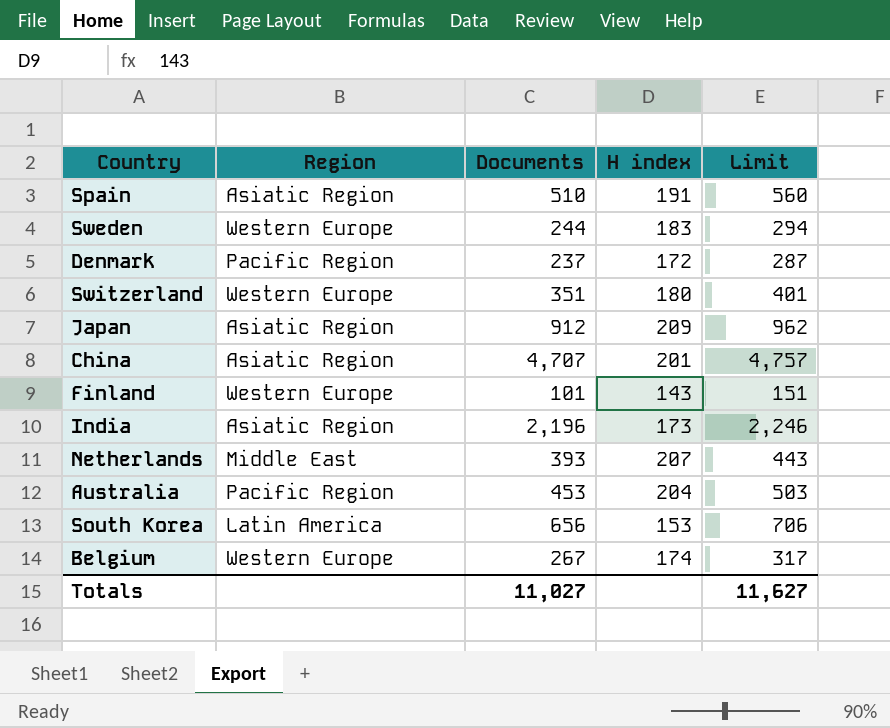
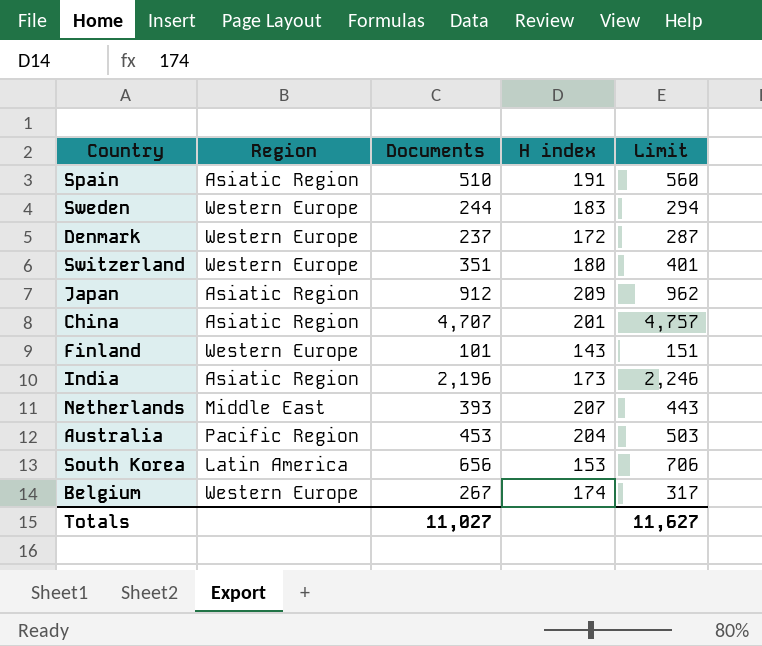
Denmark | Region: Pacific Region -> Western Europe

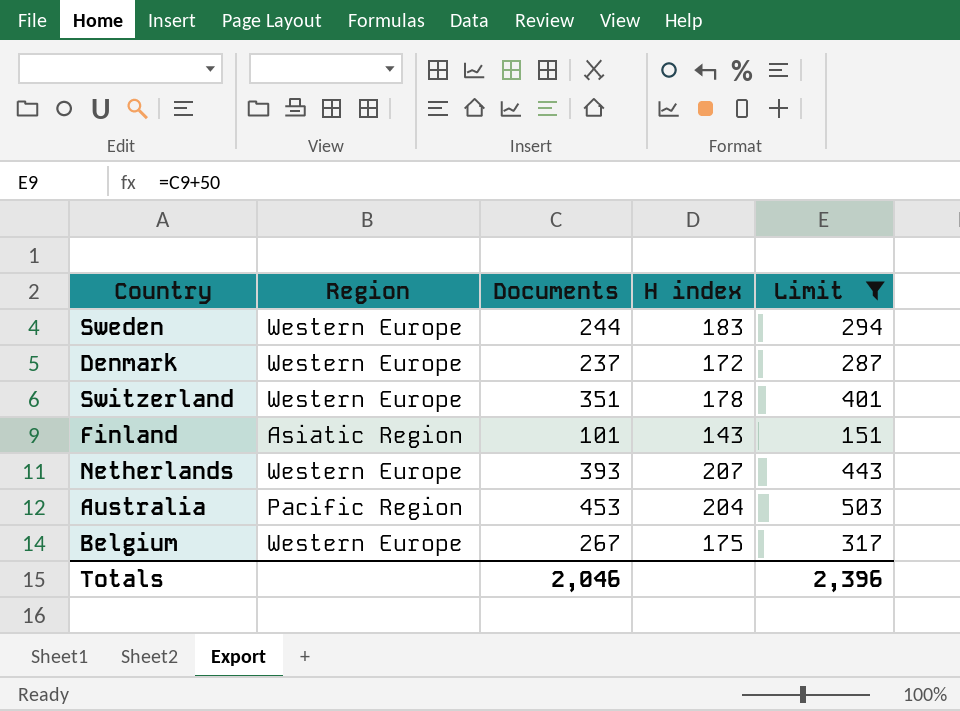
filter: none -> Limit <= 503
Switzerland | H index: 180 -> 178
Finland | Region: Western Europe -> Asiatic Region
Netherlands | Region: Middle East -> Western Europe
Belgium | H index: 174 -> 175
Totals | Documents: 11,027 -> 2,046
Totals | Limit: 11,627 -> 2,396

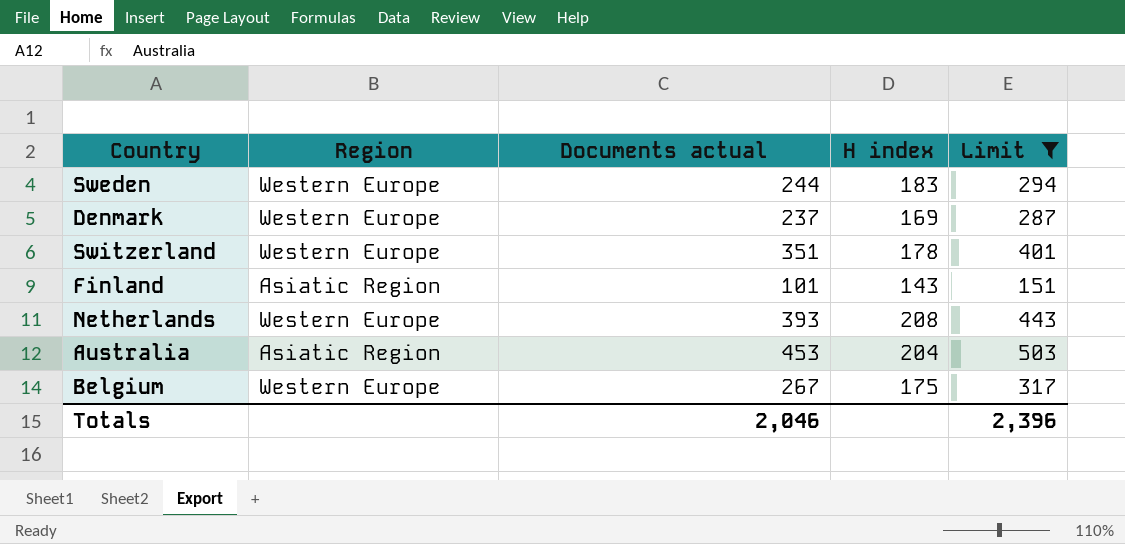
column name: Documents -> Documents actual
Denmark | H index: 172 -> 169
Netherlands | H index: 207 -> 208
Australia | Region: Pacific Region -> Asiatic Region

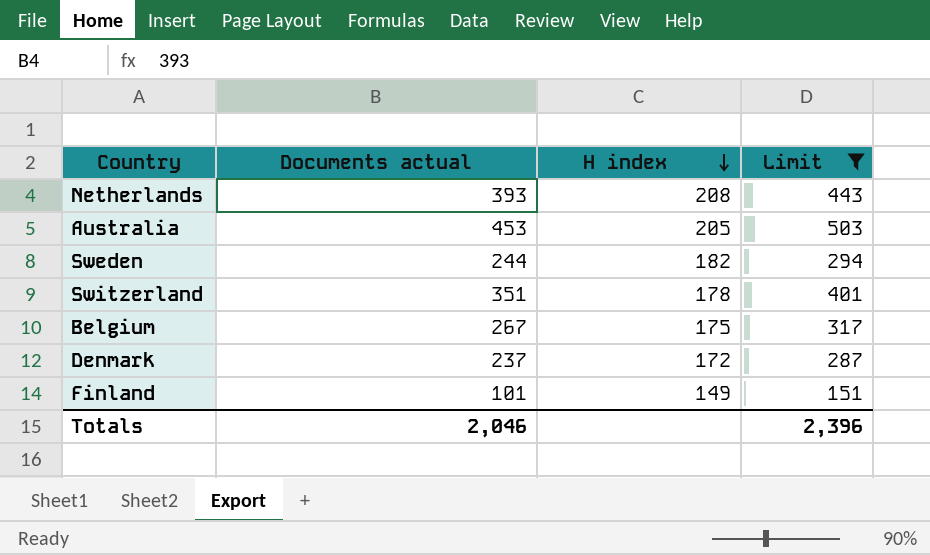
row order: none -> H index descending
column Region | position: 2 -> none
Australia | H index: 204 -> 205
Sweden | H index: 183 -> 182
Denmark | H index: 169 -> 172
Finland | H index: 143 -> 149

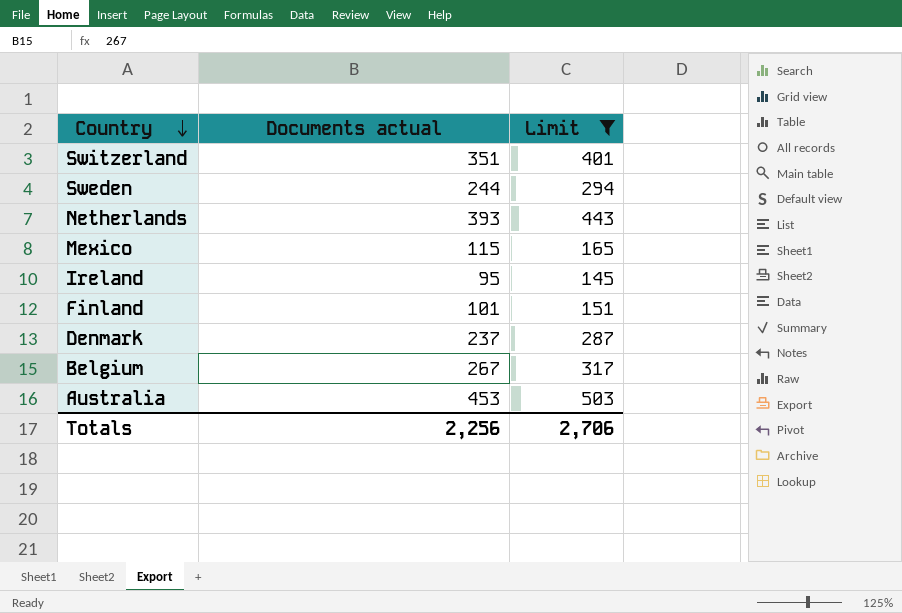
row order: H index descending -> Country descending
column H index | position: 3 -> none
row Mexico: none -> 115 | 165
row Ireland: none -> 95 | 145
Totals | Documents actual: 2,046 -> 2,256
Totals | Limit: 2,396 -> 2,706

